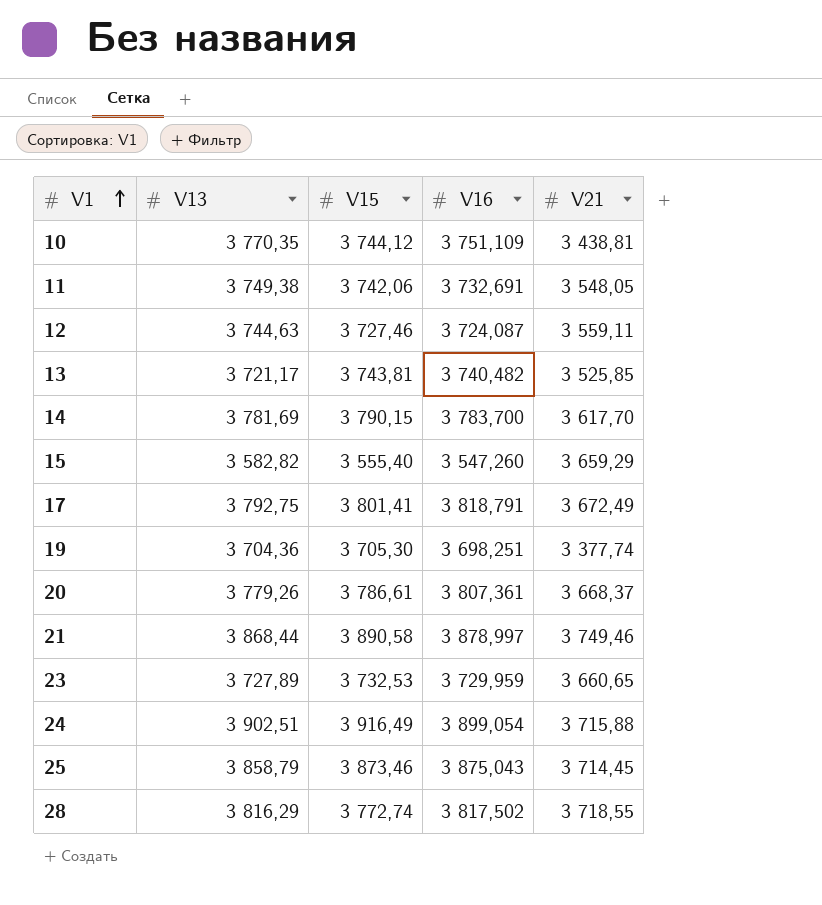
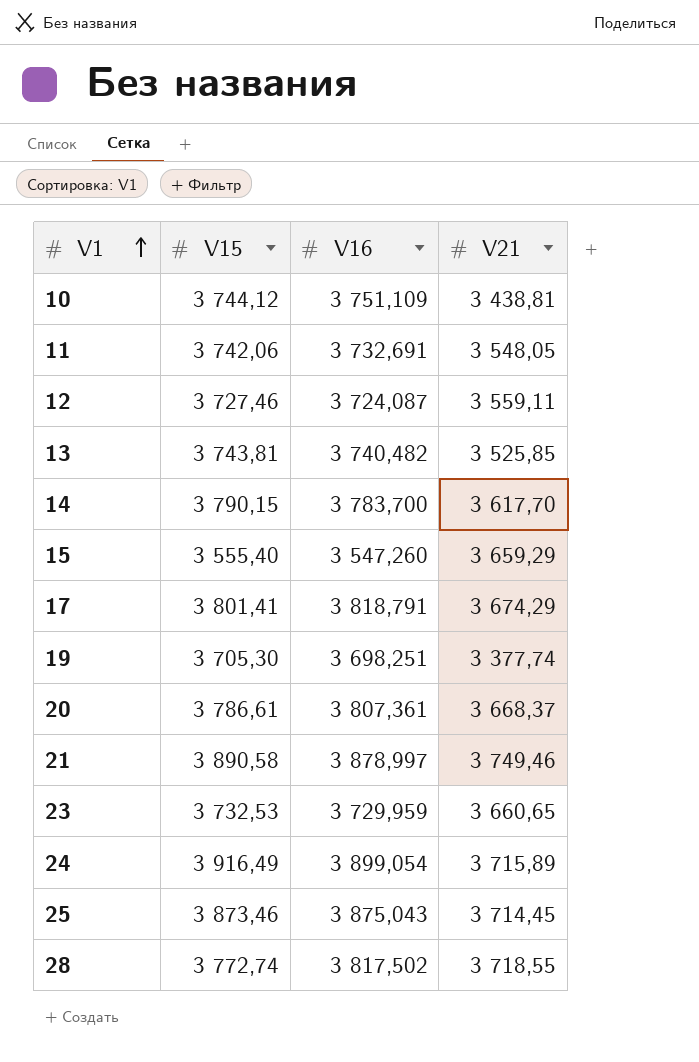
column V13 | position: 2 -> none
17 | V21: 3 672,49 -> 3 674,29
24 | V21: 3 715,88 -> 3 715,89

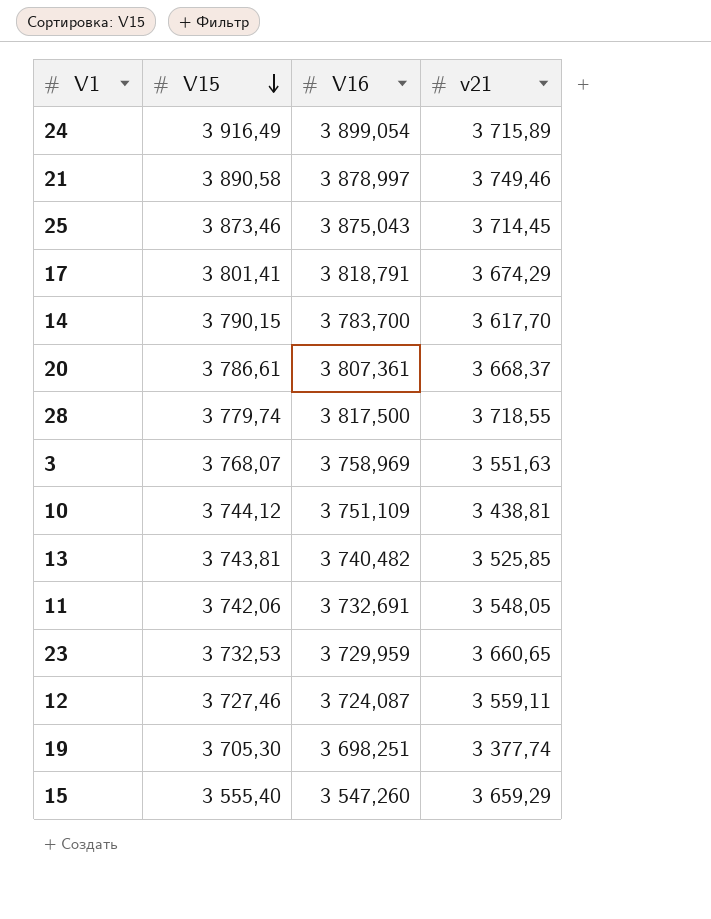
row order: V1 ascending -> V15 descending
column name: V21 -> v21
28 | V15: 3 772,74 -> 3 779,74
28 | V16: 3 817,502 -> 3 817,500
row 3: none -> 3 768,07 | 3 758,969 | 3 551,63

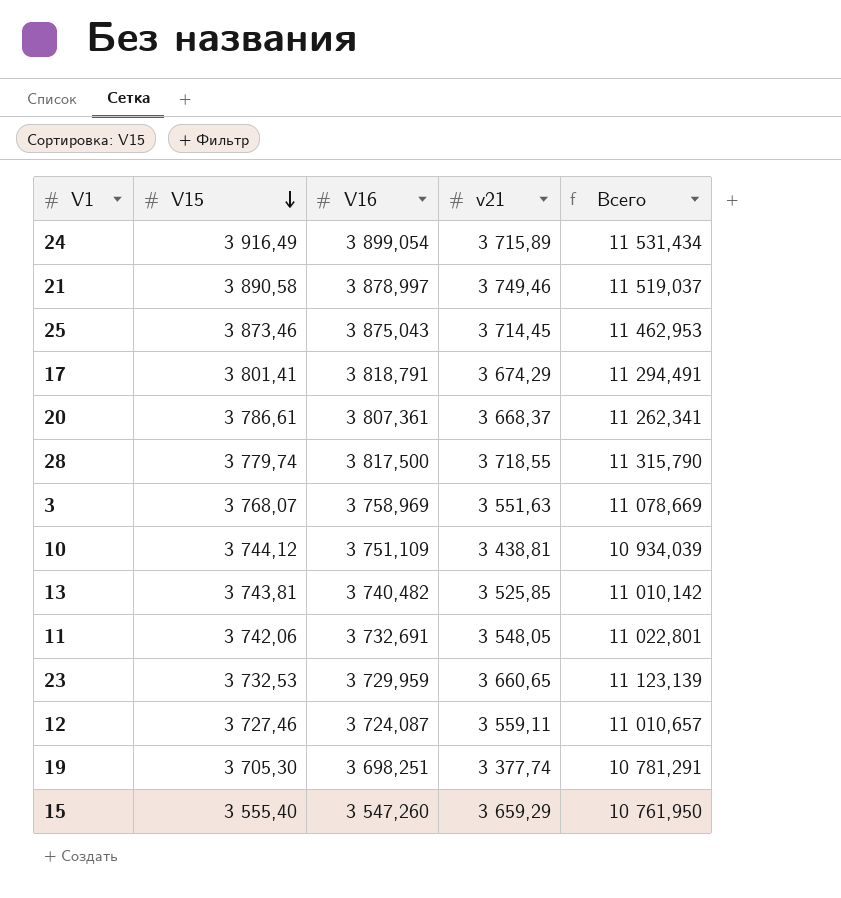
column Всего | formula: none -> [V15] + [V16] + [v21]
row 14: 3 790,15 | 3 783,700 | 3 617,70 -> none

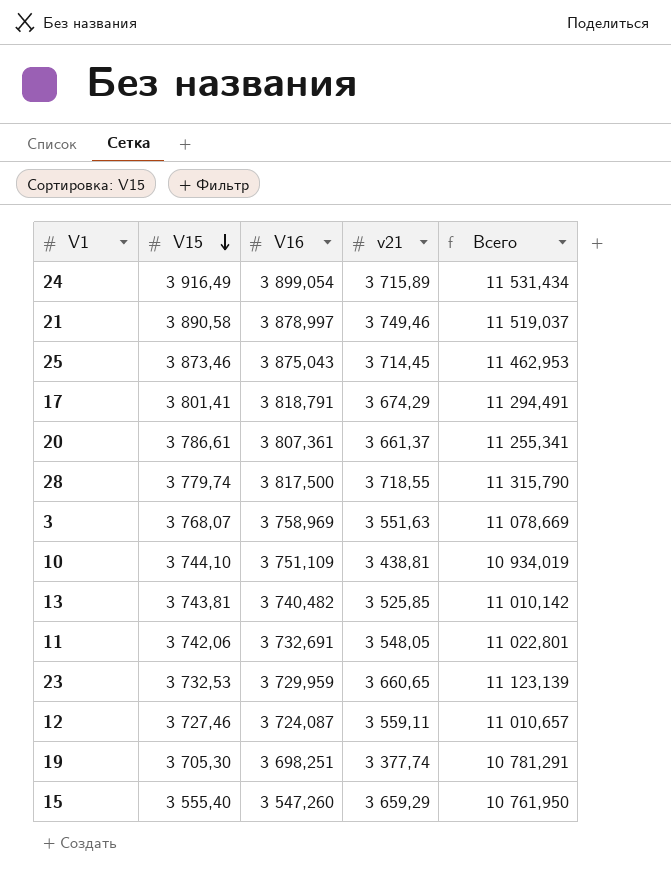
20 | v21: 3 668,37 -> 3 661,37
20 | Всего: 11 262,341 -> 11 255,341
10 | V15: 3 744,12 -> 3 744,10
10 | Всего: 10 934,039 -> 10 934,019

